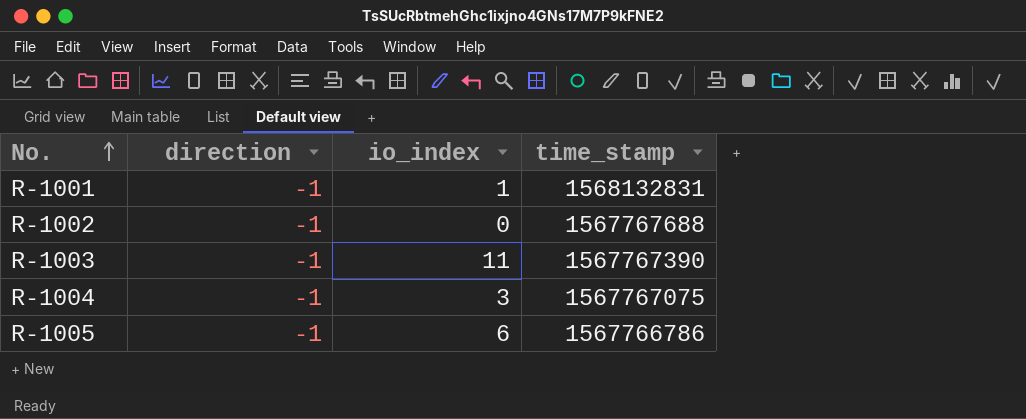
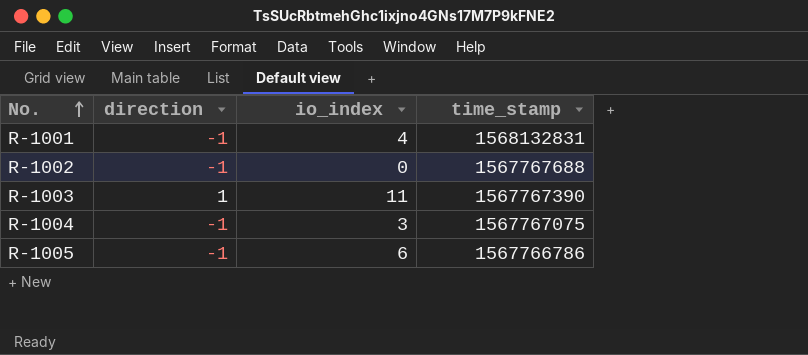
R-1001 | io_index: 1 -> 4
R-1003 | direction: -1 -> 1

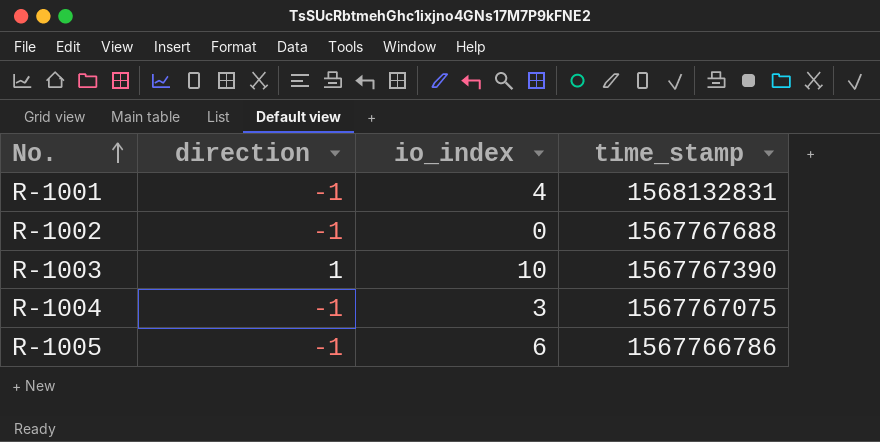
R-1003 | io_index: 11 -> 10

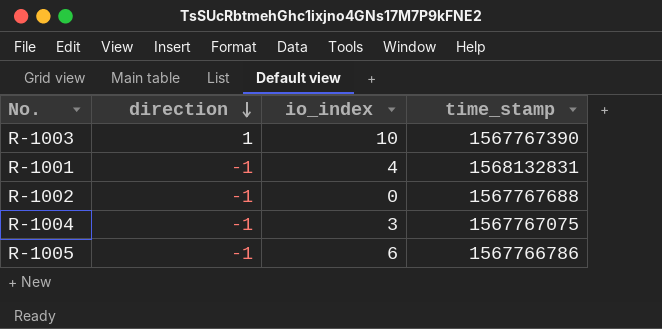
row order: No. ascending -> direction descending

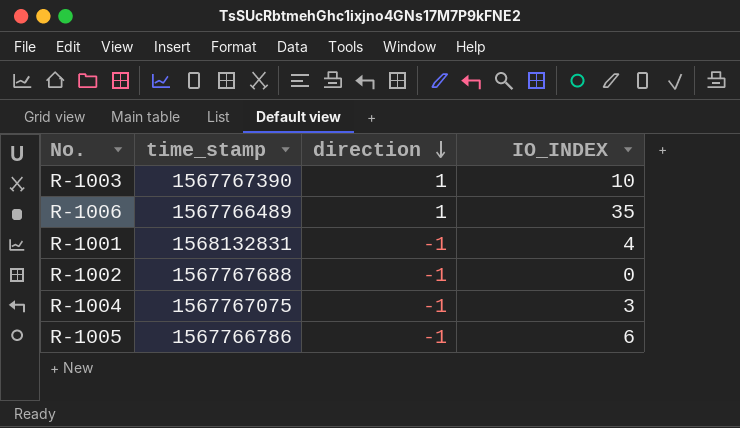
column time_stamp | position: 4 -> 2
column name: io_index -> IO_INDEX
row R-1006: none -> 1567766489 | 1 | 35

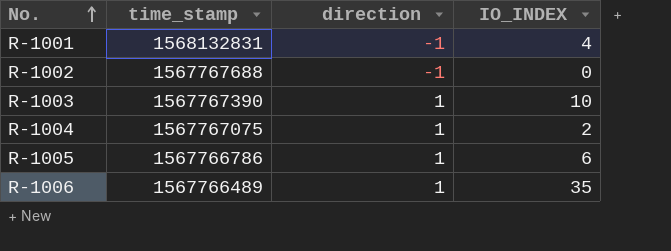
row order: direction descending -> No. ascending
R-1004 | direction: -1 -> 1
R-1004 | IO_INDEX: 3 -> 2
R-1005 | direction: -1 -> 1

